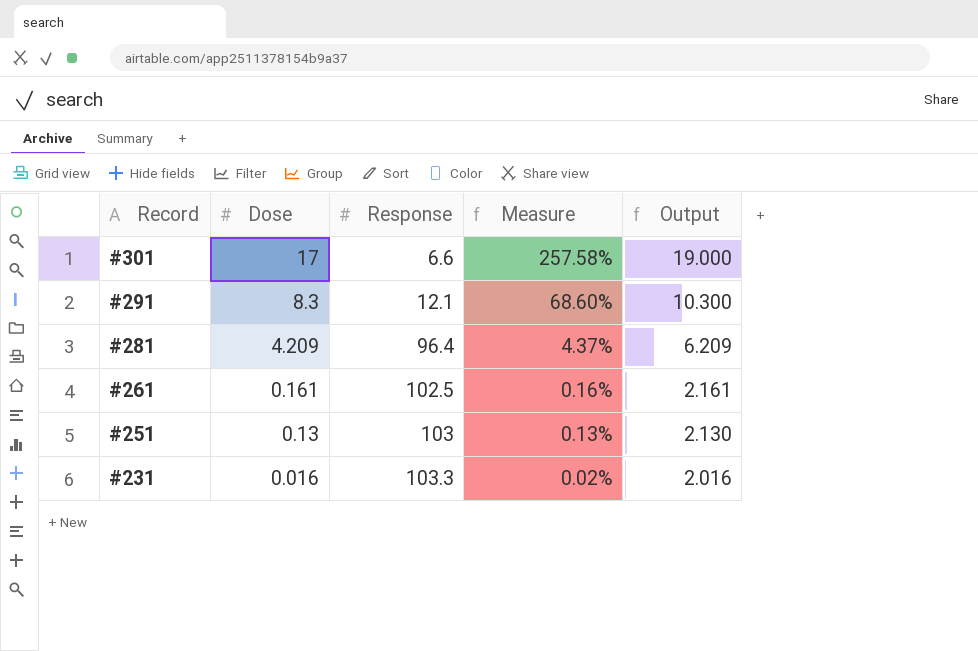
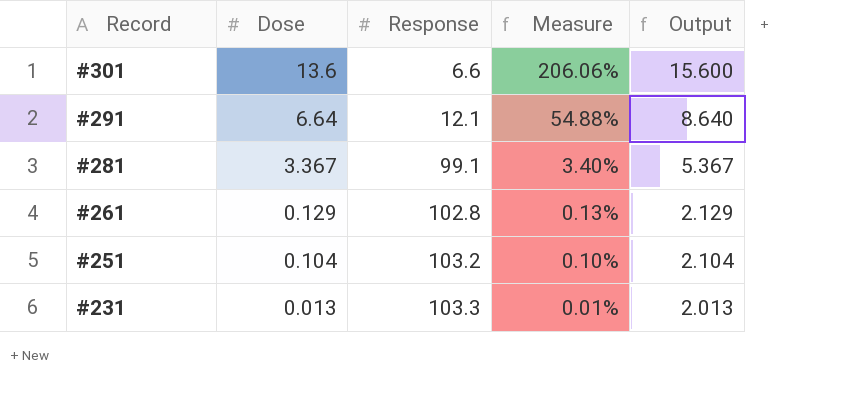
#301 | Dose: 17 -> 13.6
#301 | Measure: 257.58% -> 206.06%
#301 | Output: 19.000 -> 15.600
#291 | Dose: 8.3 -> 6.64
#291 | Measure: 68.60% -> 54.88%
#291 | Output: 10.300 -> 8.640
#281 | Dose: 4.209 -> 3.367
#281 | Response: 96.4 -> 99.1
#281 | Measure: 4.37% -> 3.40%
#281 | Output: 6.209 -> 5.367
#261 | Dose: 0.161 -> 0.129
#261 | Response: 102.5 -> 102.8
#261 | Measure: 0.16% -> 0.13%
#261 | Output: 2.161 -> 2.129
#251 | Dose: 0.13 -> 0.104
#251 | Response: 103 -> 103.2
#251 | Measure: 0.13% -> 0.10%
#251 | Output: 2.130 -> 2.104
#231 | Dose: 0.016 -> 0.013
#231 | Measure: 0.02% -> 0.01%
#231 | Output: 2.016 -> 2.013

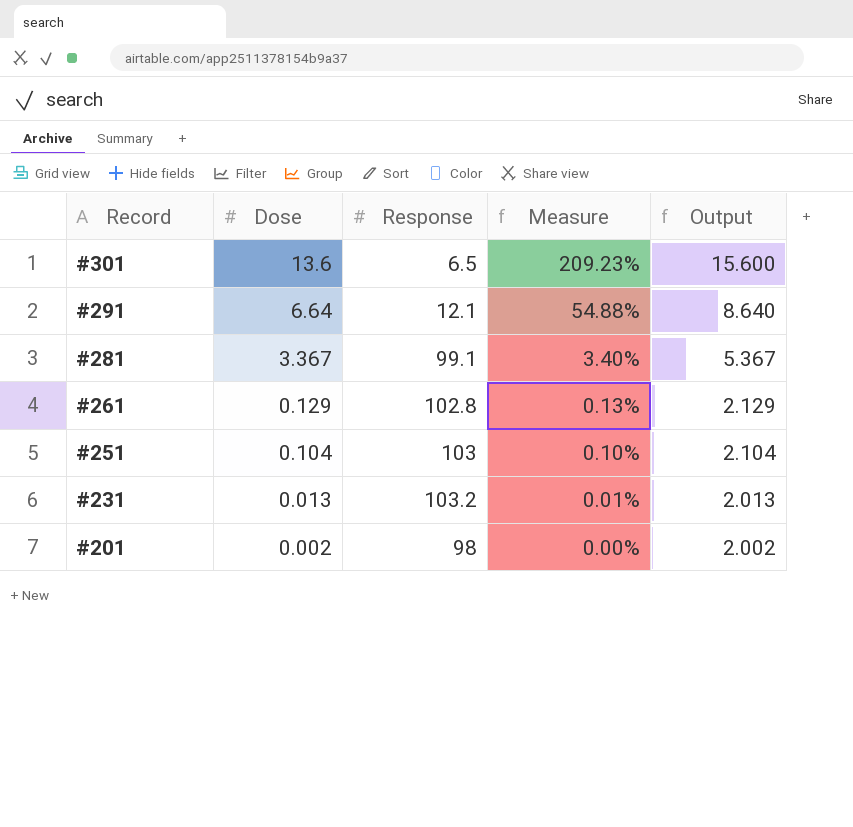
#301 | Response: 6.6 -> 6.5
#301 | Measure: 206.06% -> 209.23%
#251 | Response: 103.2 -> 103
#231 | Response: 103.3 -> 103.2
row #201: none -> 0.002 | 98 | 0.00% | 2.002

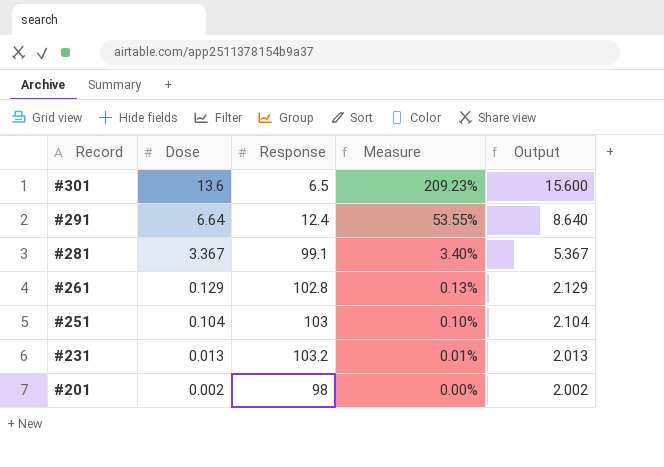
#291 | Response: 12.1 -> 12.4
#291 | Measure: 54.88% -> 53.55%

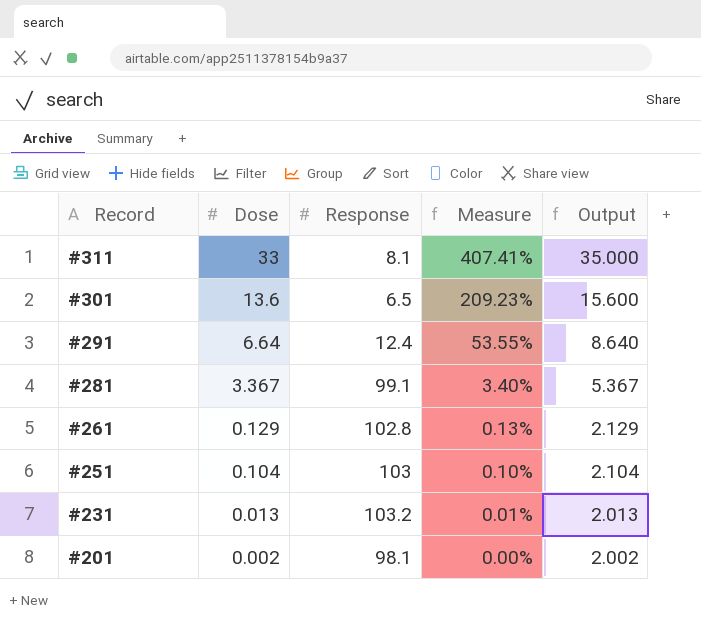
row #311: none -> 33 | 8.1 | 407.41% | 35.000
#201 | Response: 98 -> 98.1

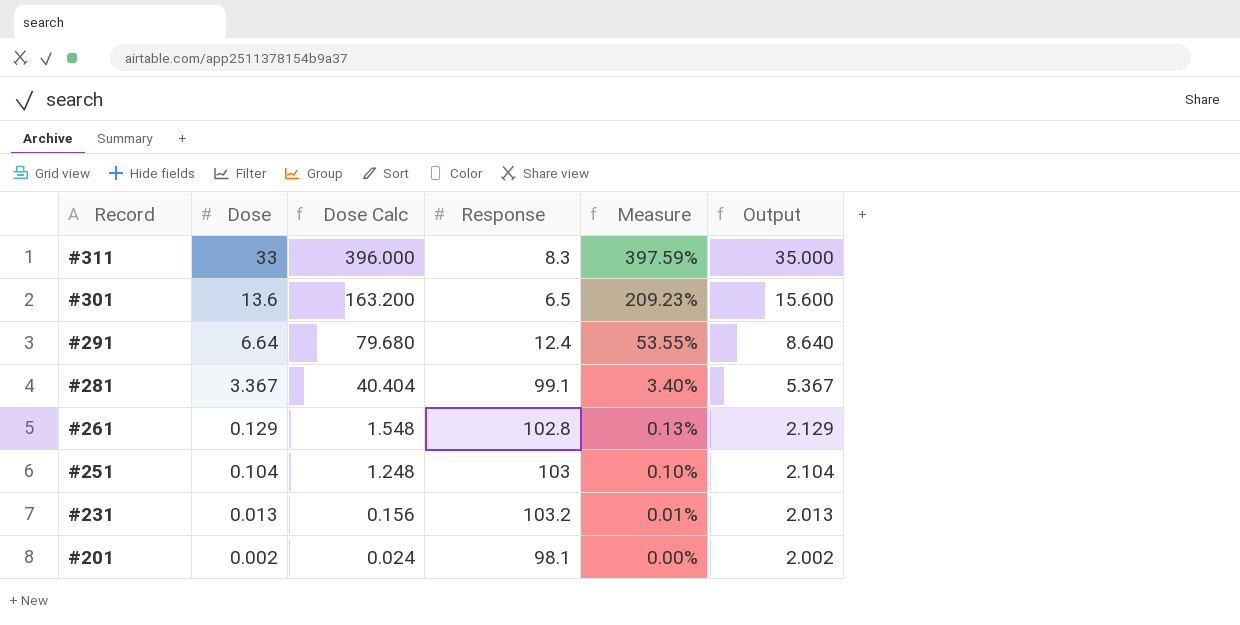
column Dose Calc | formula: none -> [Dose] * 12
#311 | Response: 8.1 -> 8.3
#311 | Measure: 407.41% -> 397.59%

